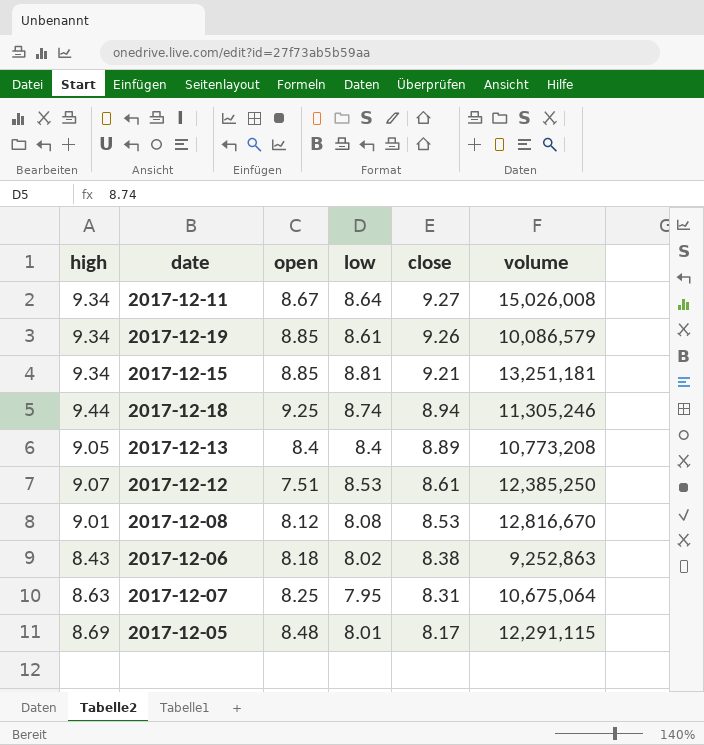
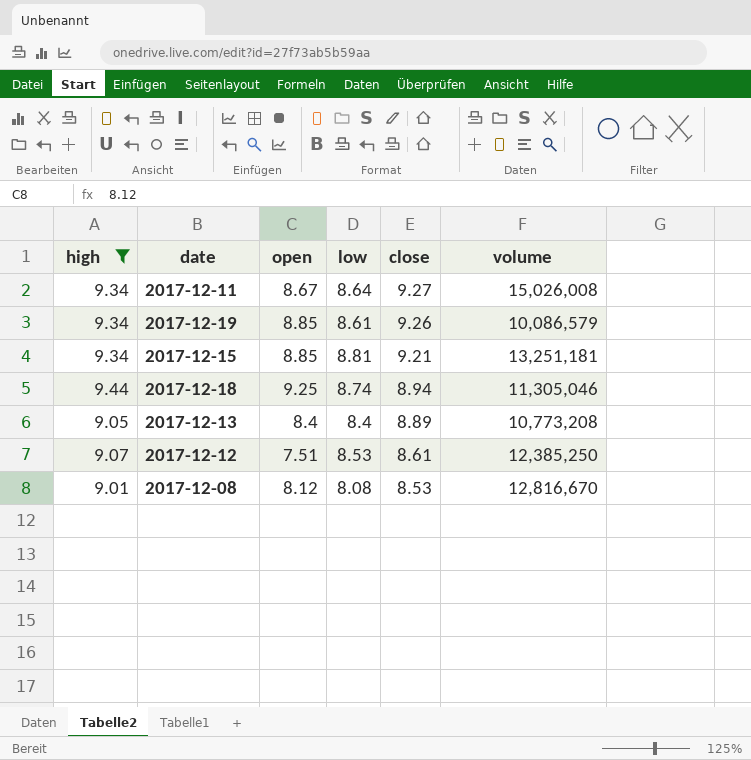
filter: none -> high >= 9.01
2017-12-18 | volume: 11,305,246 -> 11,305,046

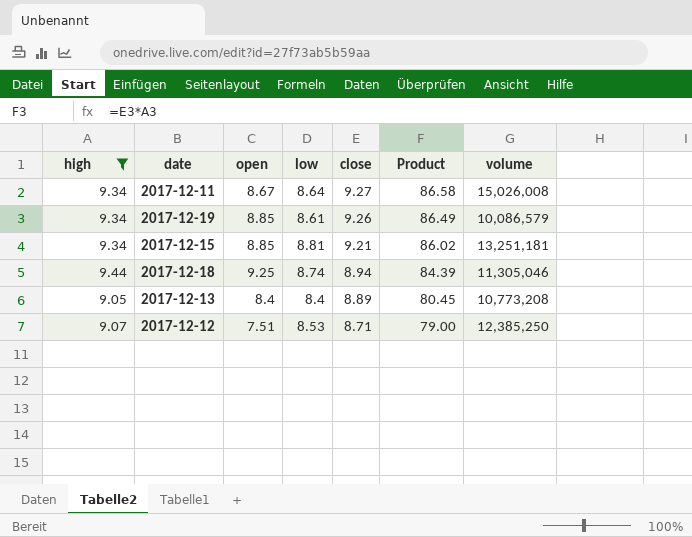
column Product | formula: none -> [high] * [close]
row 2017-12-08: 9.01 | 8.12 | 8.08 | 8.53 | 12,816,670 -> none
2017-12-12 | close: 8.61 -> 8.71

